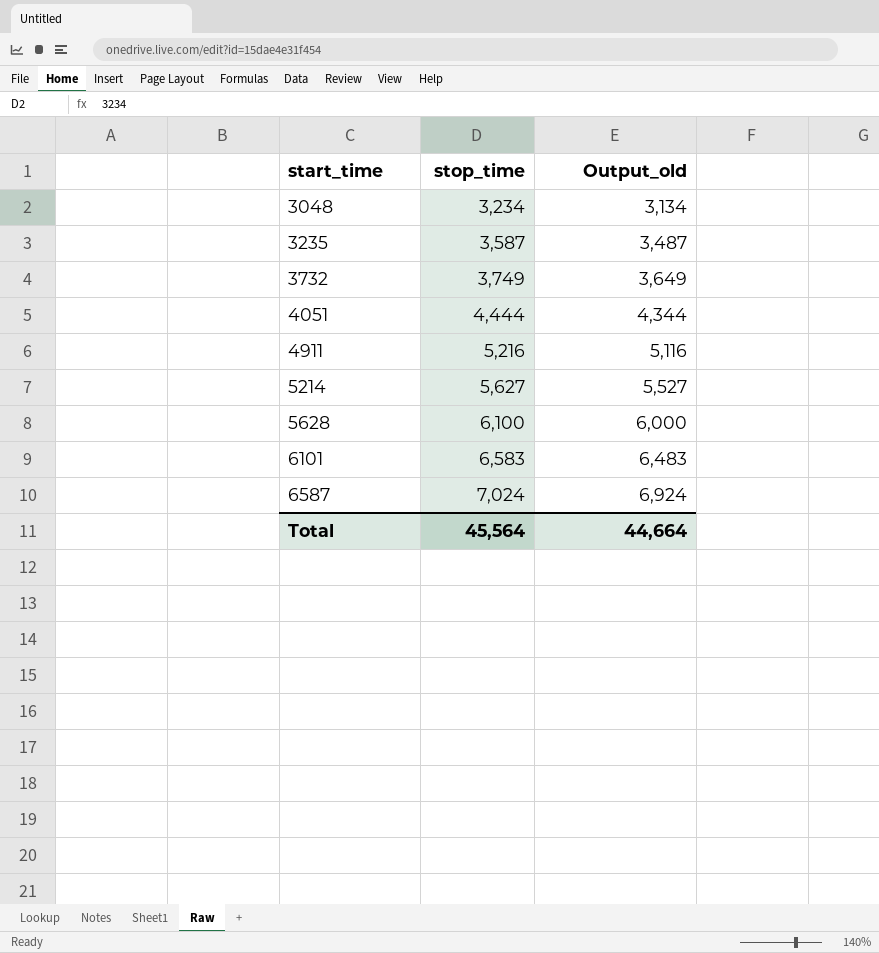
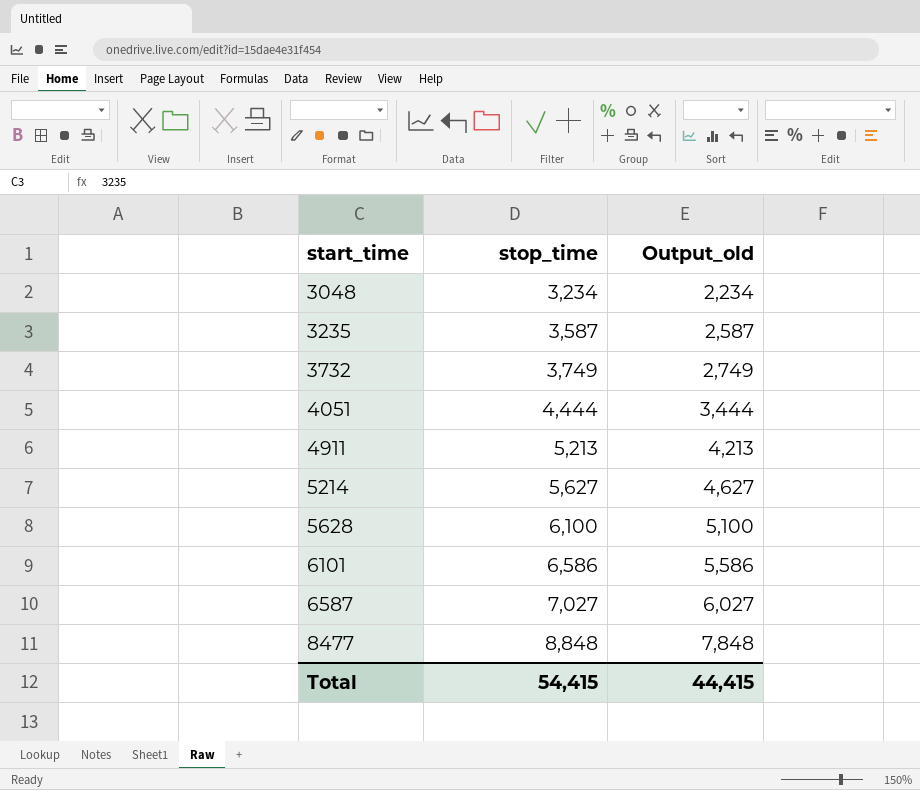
column Output_old | formula: [stop_time] - 100 -> [stop_time] - 1000
4911 | stop_time: 5,216 -> 5,213
6101 | stop_time: 6,583 -> 6,586
6587 | stop_time: 7,024 -> 7,027
row 8477: none -> 8,848 | 7,848
Total | stop_time: 45,564 -> 54,415
Total | Output_old: 44,664 -> 44,415

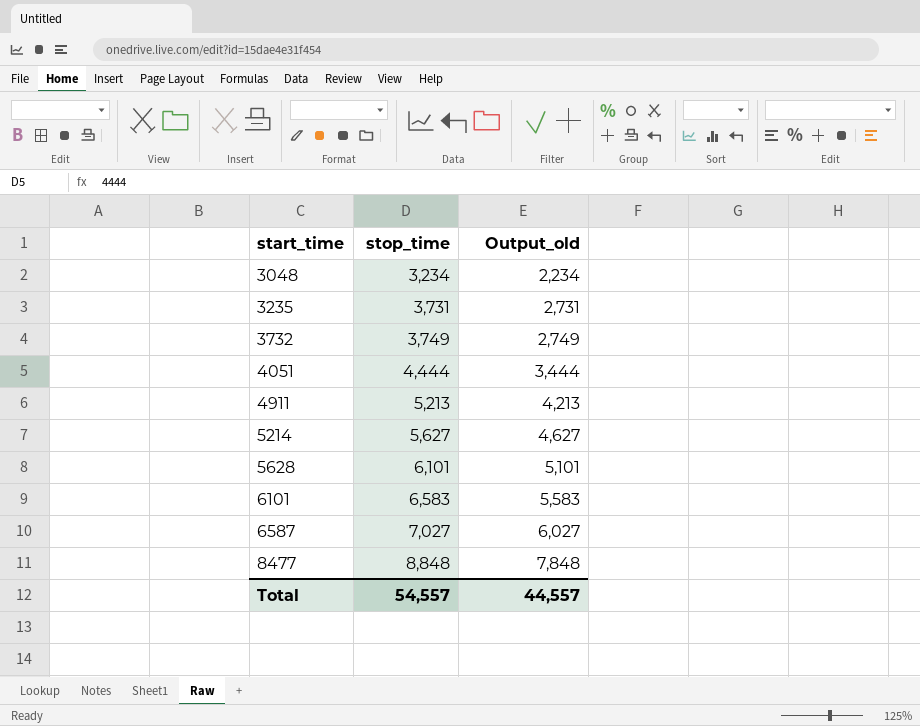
3235 | stop_time: 3,587 -> 3,731
3235 | Output_old: 2,587 -> 2,731
5628 | stop_time: 6,100 -> 6,101
5628 | Output_old: 5,100 -> 5,101
6101 | stop_time: 6,586 -> 6,583
6101 | Output_old: 5,586 -> 5,583
Total | stop_time: 54,415 -> 54,557
Total | Output_old: 44,415 -> 44,557

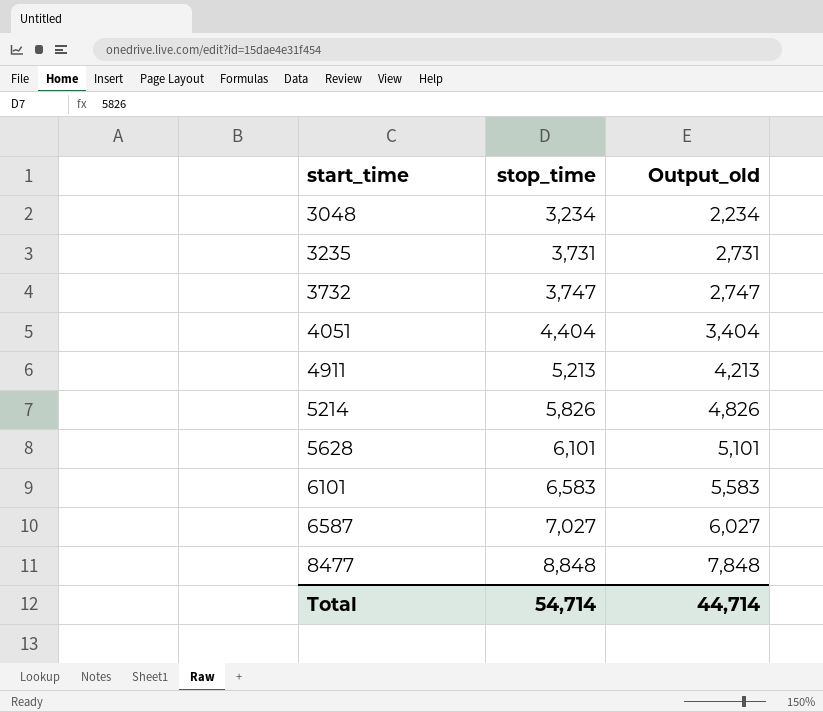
3732 | stop_time: 3,749 -> 3,747
3732 | Output_old: 2,749 -> 2,747
4051 | stop_time: 4,444 -> 4,404
4051 | Output_old: 3,444 -> 3,404
5214 | stop_time: 5,627 -> 5,826
5214 | Output_old: 4,627 -> 4,826
Total | stop_time: 54,557 -> 54,714
Total | Output_old: 44,557 -> 44,714

